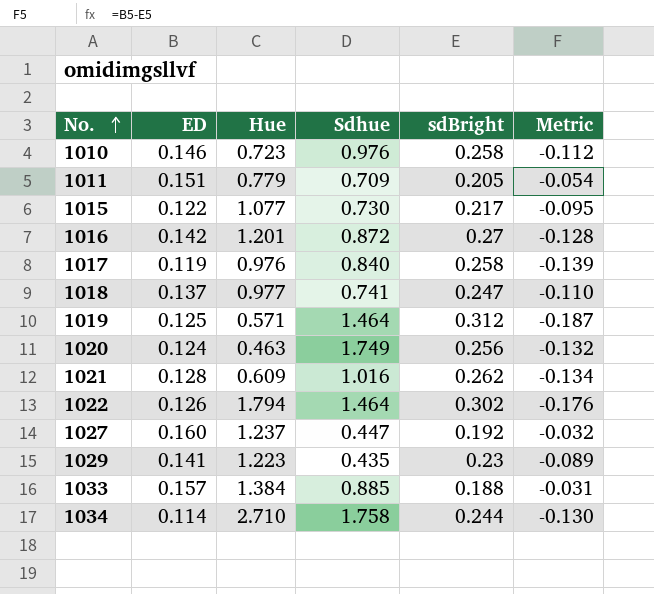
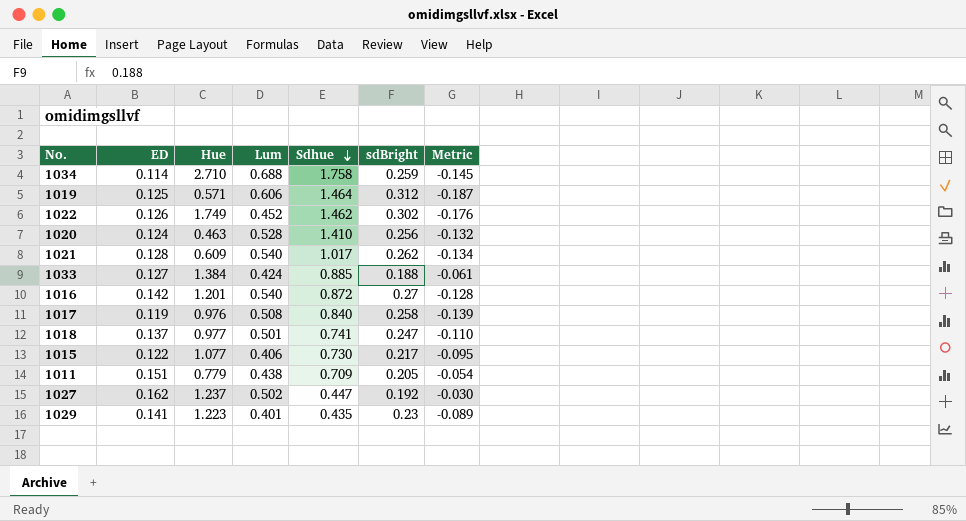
row order: No. ascending -> Sdhue descending
column Lum | position: none -> 4
row 1010: 0.146 | 0.723 | 0.976 | 0.258 | -0.112 -> none
1034 | sdBright: 0.244 -> 0.259
1034 | Metric: -0.130 -> -0.145
1022 | Hue: 1.794 -> 1.749
1022 | Sdhue: 1.464 -> 1.462
1020 | Sdhue: 1.749 -> 1.410
1021 | Sdhue: 1.016 -> 1.017
1033 | ED: 0.157 -> 0.127
1033 | Metric: -0.031 -> -0.061
1027 | ED: 0.160 -> 0.162
1027 | Metric: -0.032 -> -0.030

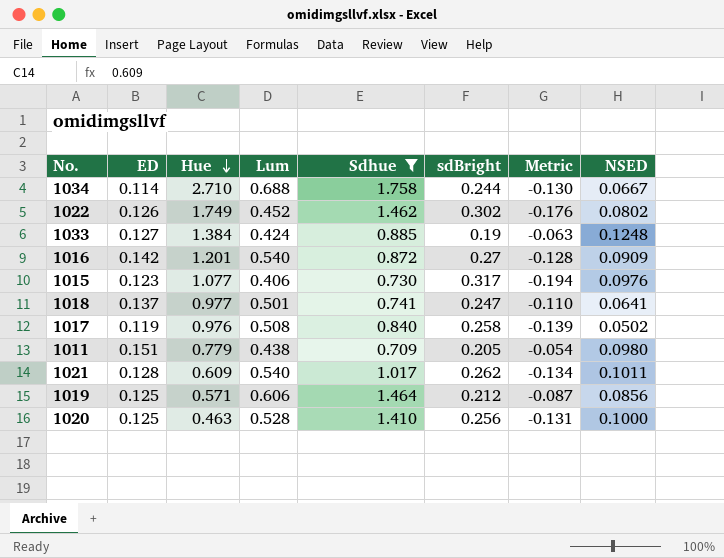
filter: none -> Sdhue >= 0.709
row order: Sdhue descending -> Hue descending
column NSED | position: none -> 8
1034 | sdBright: 0.259 -> 0.244
1034 | Metric: -0.145 -> -0.130
1033 | sdBright: 0.188 -> 0.19
1033 | Metric: -0.061 -> -0.063
1015 | ED: 0.122 -> 0.123
1015 | sdBright: 0.217 -> 0.317
1015 | Metric: -0.095 -> -0.194
1019 | sdBright: 0.312 -> 0.212
1019 | Metric: -0.187 -> -0.087
1020 | ED: 0.124 -> 0.125
1020 | Metric: -0.132 -> -0.131

